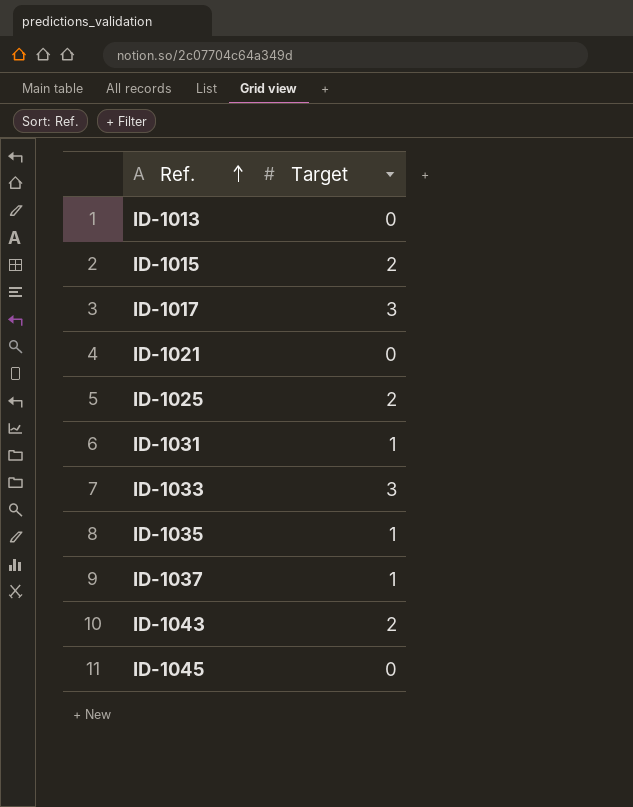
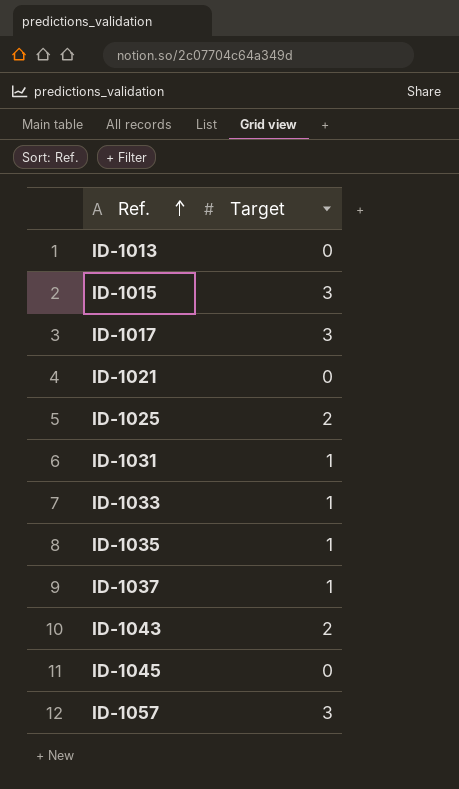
ID-1015 | Target: 2 -> 3
ID-1033 | Target: 3 -> 1
row ID-1057: none -> 3

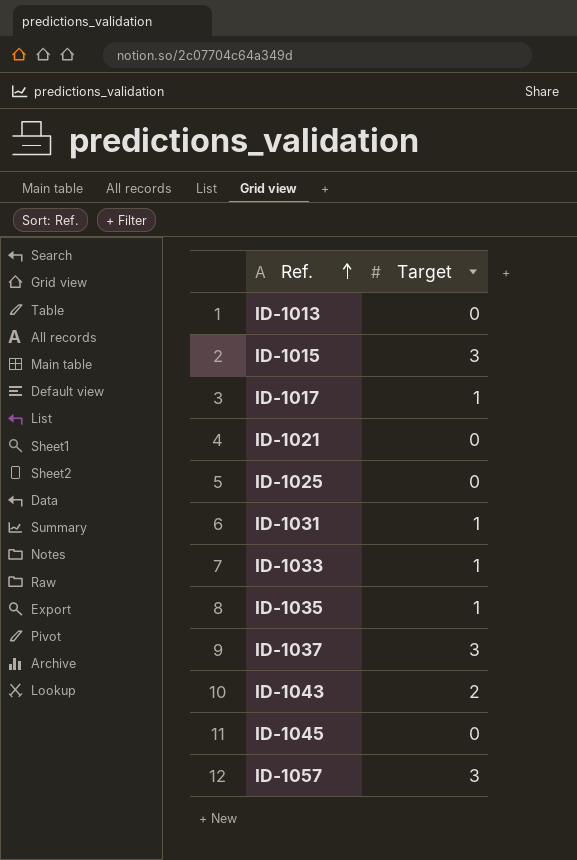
ID-1017 | Target: 3 -> 1
ID-1025 | Target: 2 -> 0
ID-1037 | Target: 1 -> 3

